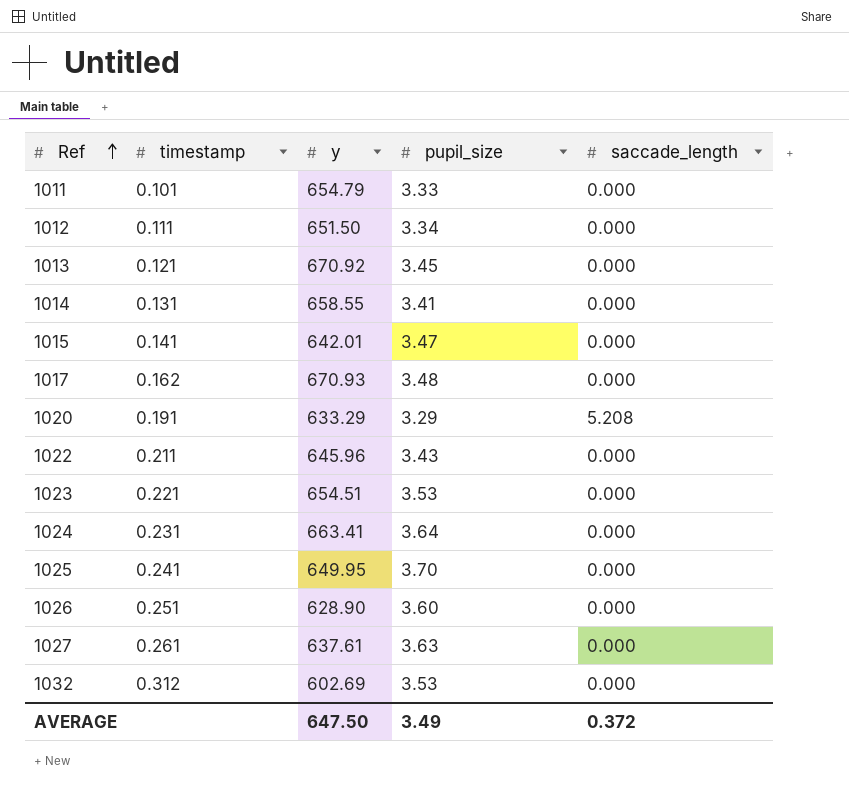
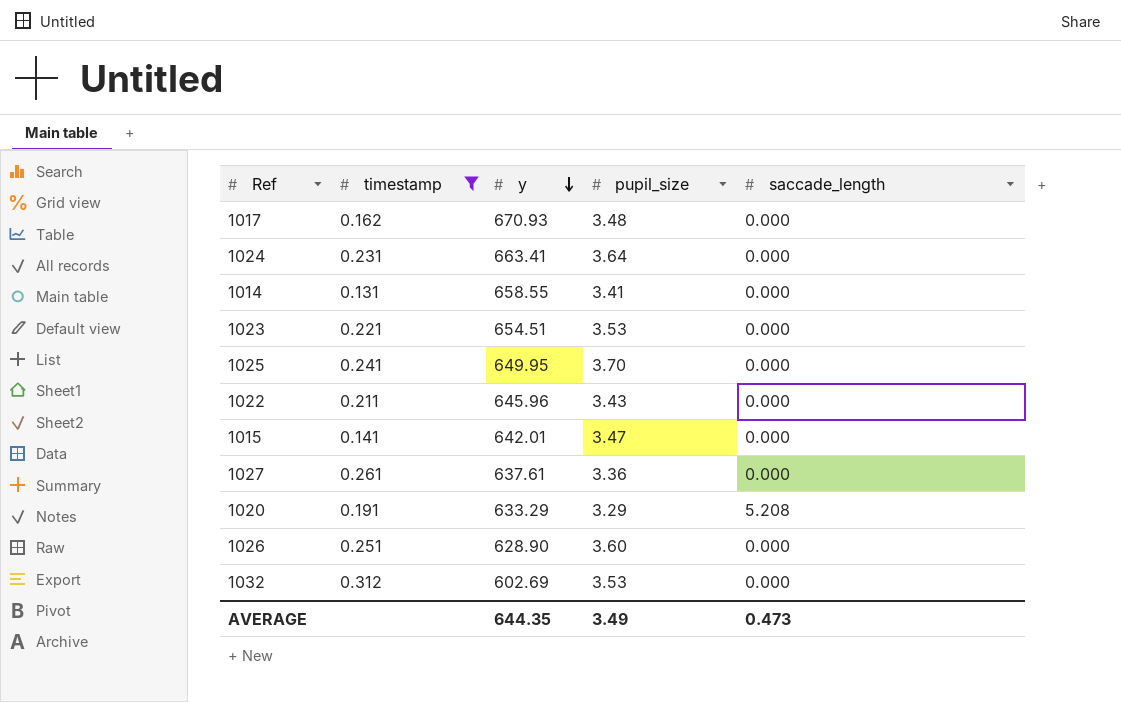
filter: none -> timestamp >= 0.131
row order: Ref ascending -> y descending
1027 | pupil_size: 3.63 -> 3.36
AVERAGE | y: 647.50 -> 644.35
AVERAGE | saccade_length: 0.372 -> 0.473

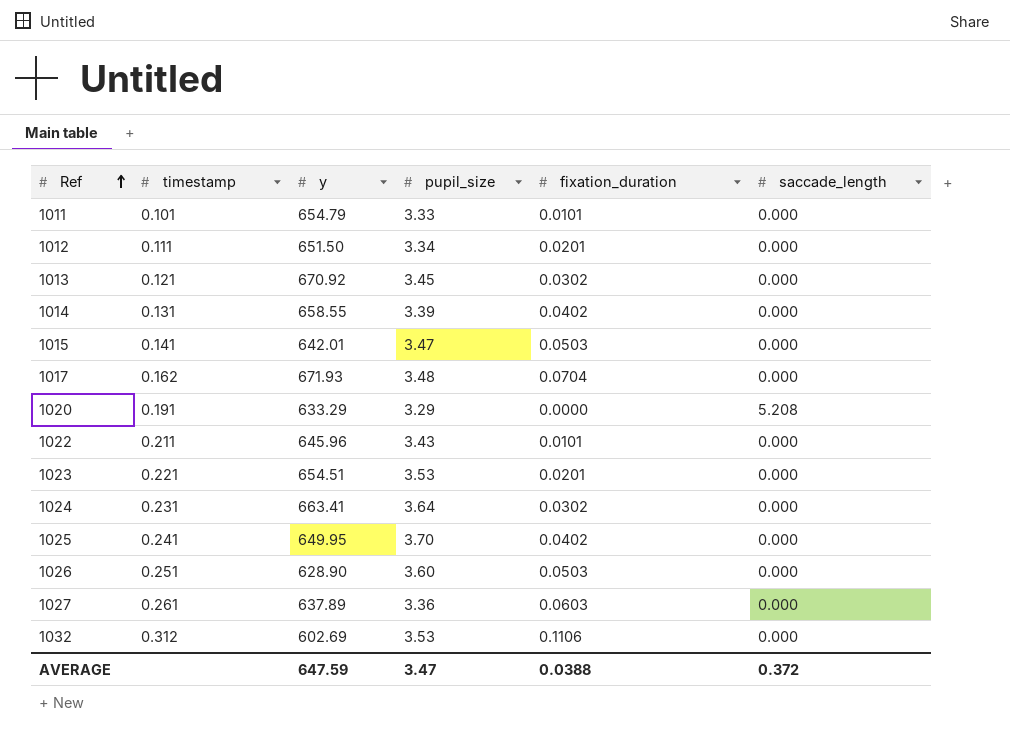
filter: timestamp >= 0.131 -> none
row order: y descending -> Ref ascending
column fixation_duration | position: none -> 5
1014 | pupil_size: 3.41 -> 3.39
1017 | y: 670.93 -> 671.93
1027 | y: 637.61 -> 637.89
AVERAGE | y: 644.35 -> 647.59
AVERAGE | pupil_size: 3.49 -> 3.47
AVERAGE | saccade_length: 0.473 -> 0.372

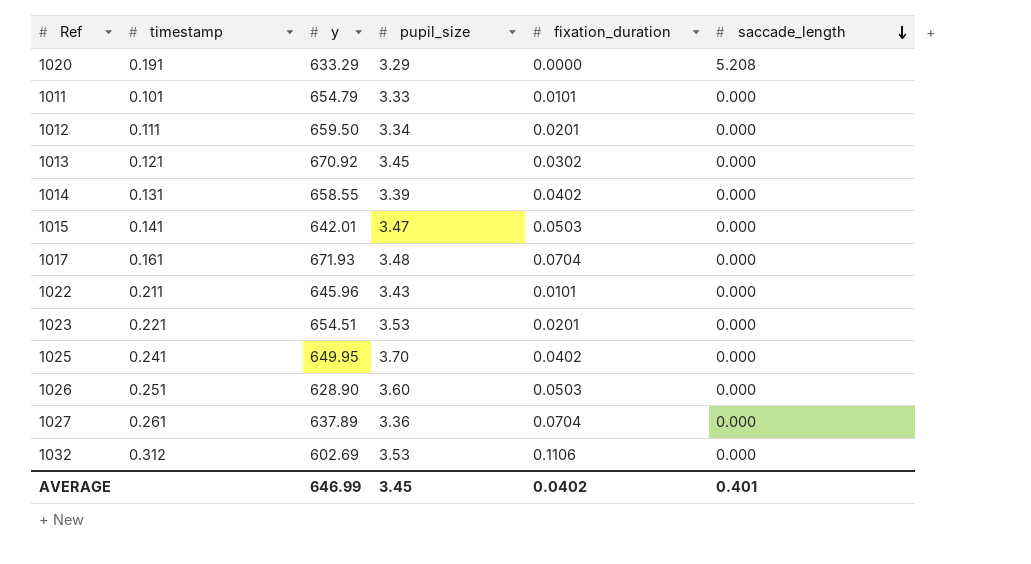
row order: Ref ascending -> saccade_length descending
row 1024: 0.231 | 663.41 | 3.64 | 0.0302 | 0.000 -> none
1012 | y: 651.50 -> 659.50
1017 | timestamp: 0.162 -> 0.161
1027 | fixation_duration: 0.0603 -> 0.0704
AVERAGE | y: 647.59 -> 646.99
AVERAGE | pupil_size: 3.47 -> 3.45
AVERAGE | fixation_duration: 0.0388 -> 0.0402
AVERAGE | saccade_length: 0.372 -> 0.401

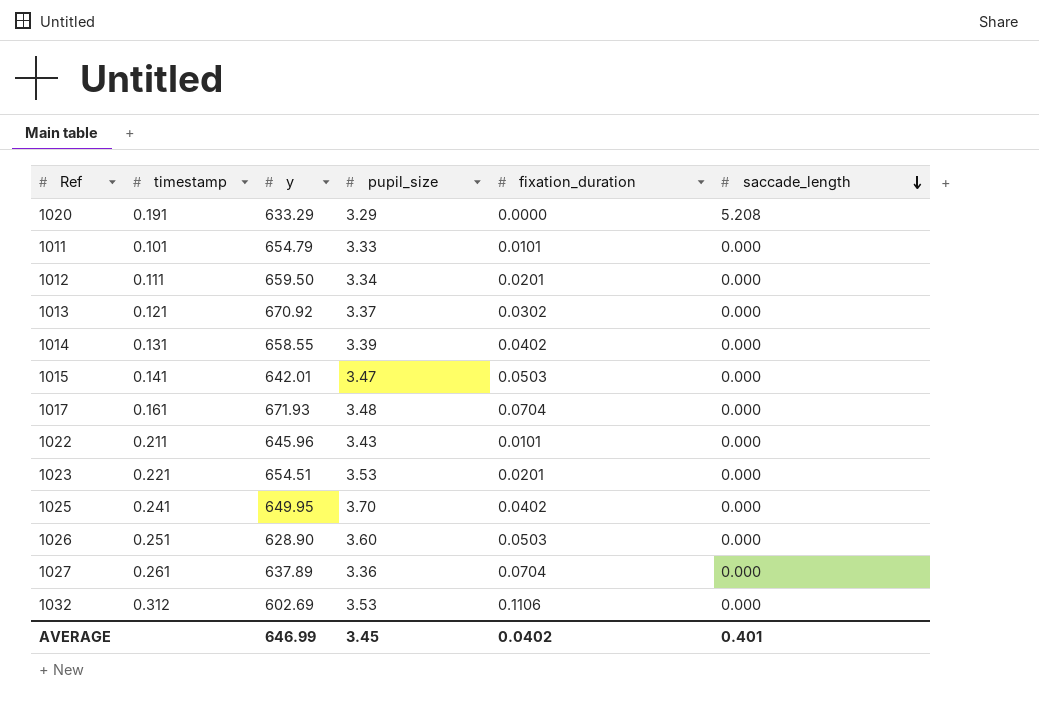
1013 | pupil_size: 3.45 -> 3.37

